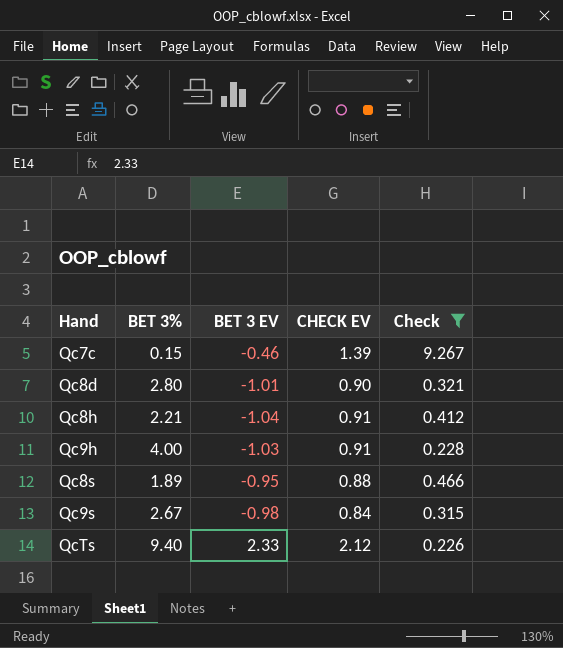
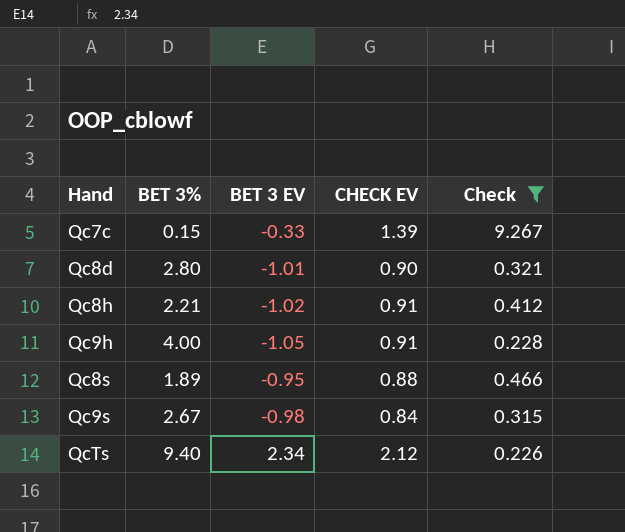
Qc7c | BET 3 EV: -0.46 -> -0.33
Qc8h | BET 3 EV: -1.04 -> -1.02
Qc9h | BET 3 EV: -1.03 -> -1.05
QcTs | BET 3 EV: 2.33 -> 2.34

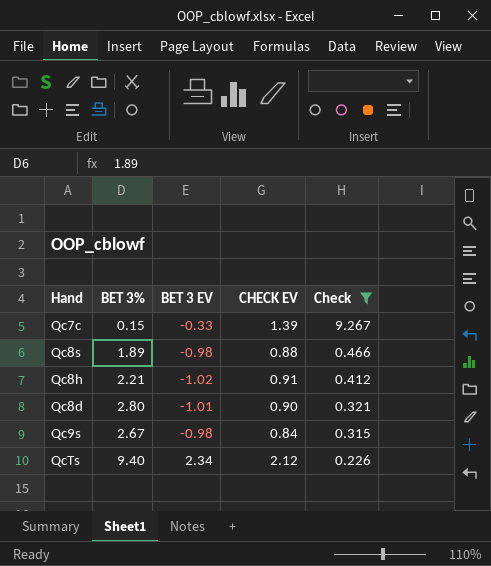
row order: none -> Check descending
row Qc9h: 4.00 | -1.05 | 0.91 | 0.228 -> none
Qc8s | BET 3 EV: -0.95 -> -0.98

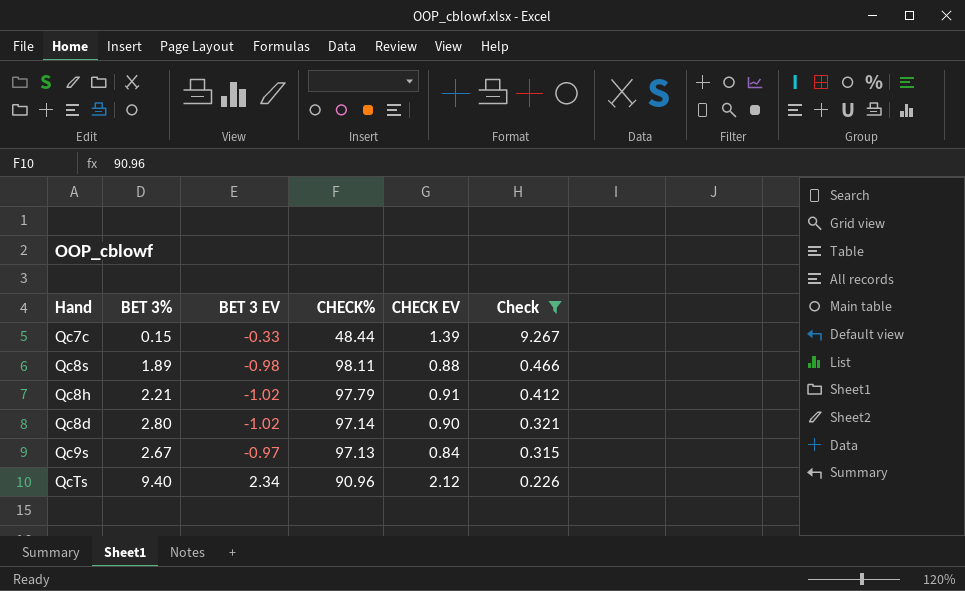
column CHECK% | position: none -> 4
Qc8d | BET 3 EV: -1.01 -> -1.02
Qc9s | BET 3 EV: -0.98 -> -0.97

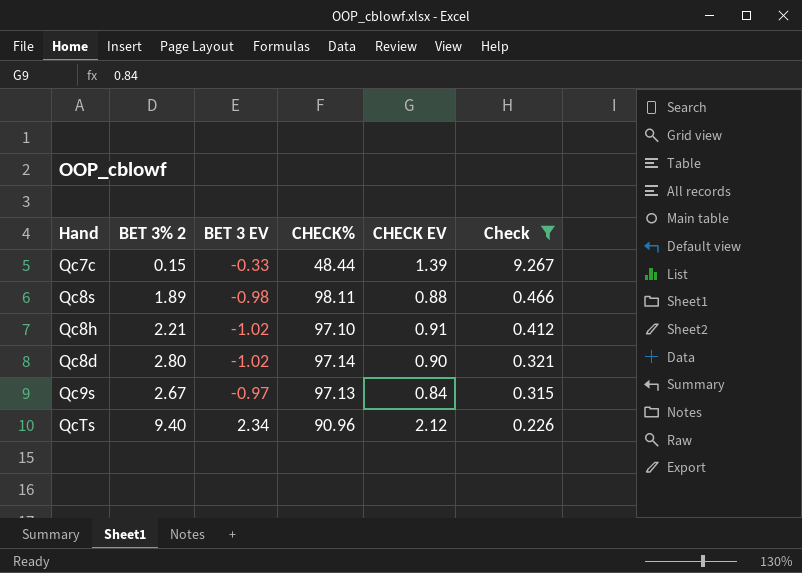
column name: BET 3% -> BET 3% 2
Qc8h | CHECK%: 97.79 -> 97.10

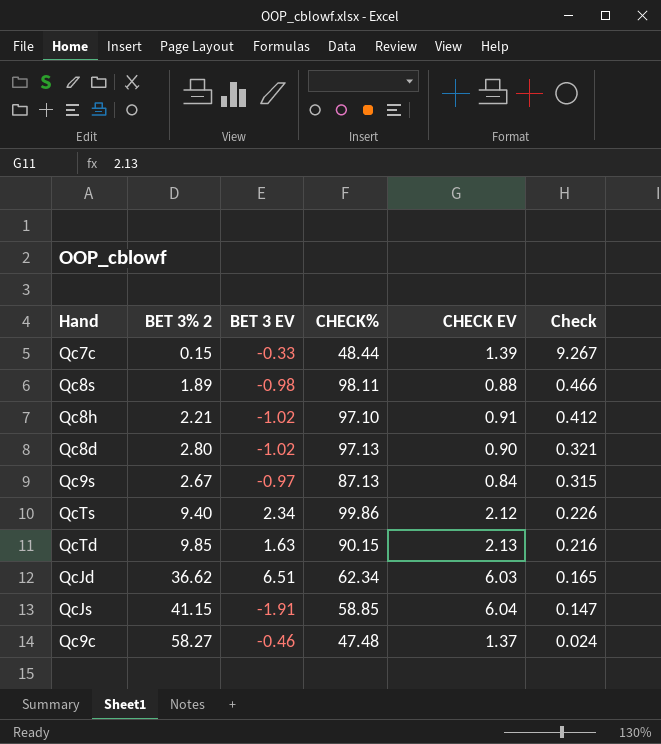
filter: Check >= 0.226 -> none
Qc8d | CHECK%: 97.14 -> 97.13
Qc9s | CHECK%: 97.13 -> 87.13
QcTs | CHECK%: 90.96 -> 99.86

